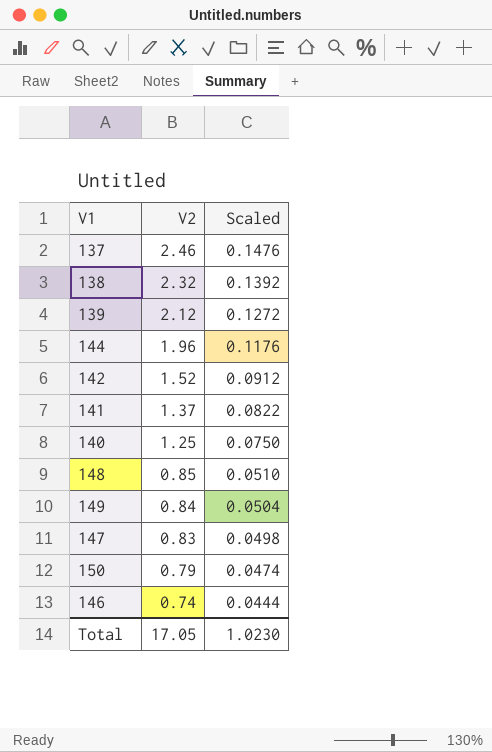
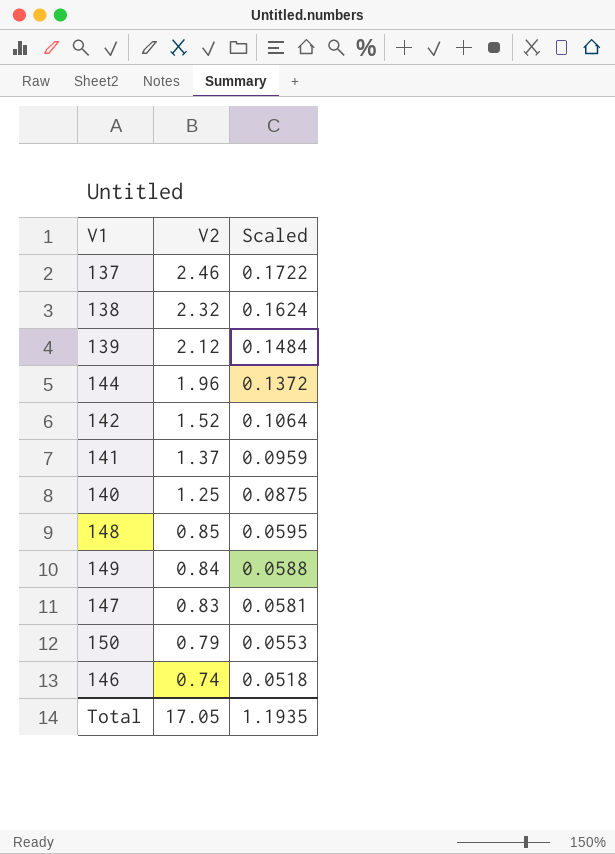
column Scaled | formula: [V2] * 0.06 -> [V2] * 0.07
Total | Scaled: 1.0230 -> 1.1935

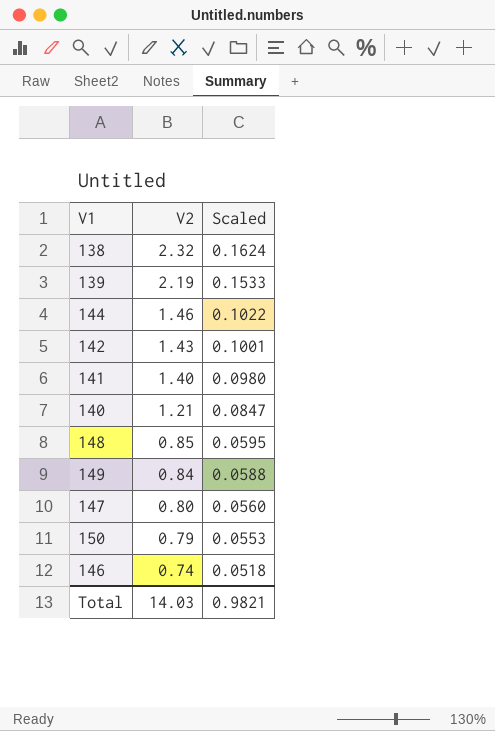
row 137: 2.46 | 0.1722 -> none
139 | V2: 2.12 -> 2.19
139 | Scaled: 0.1484 -> 0.1533
144 | V2: 1.96 -> 1.46
144 | Scaled: 0.1372 -> 0.1022
142 | V2: 1.52 -> 1.43
142 | Scaled: 0.1064 -> 0.1001
141 | V2: 1.37 -> 1.40
141 | Scaled: 0.0959 -> 0.0980
140 | V2: 1.25 -> 1.21
140 | Scaled: 0.0875 -> 0.0847
147 | V2: 0.83 -> 0.80
147 | Scaled: 0.0581 -> 0.0560
Total | V2: 17.05 -> 14.03
Total | Scaled: 1.1935 -> 0.9821

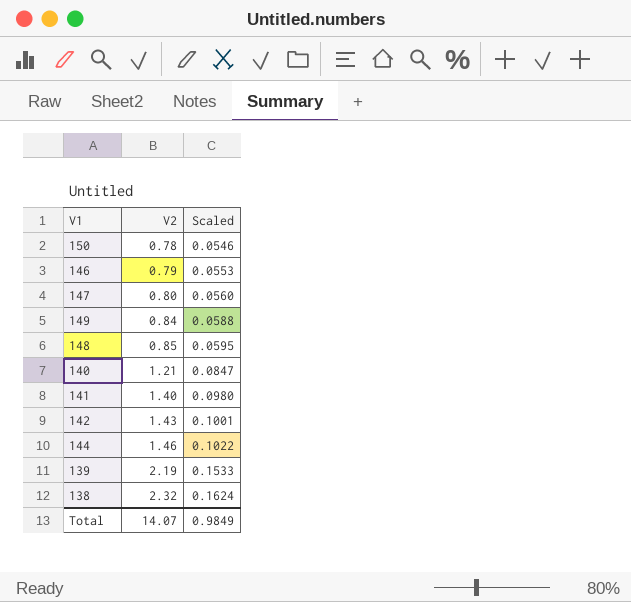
row order: V2 descending -> V2 ascending
150 | V2: 0.79 -> 0.78
150 | Scaled: 0.0553 -> 0.0546
146 | V2: 0.74 -> 0.79
146 | Scaled: 0.0518 -> 0.0553
Total | V2: 14.03 -> 14.07
Total | Scaled: 0.9821 -> 0.9849

